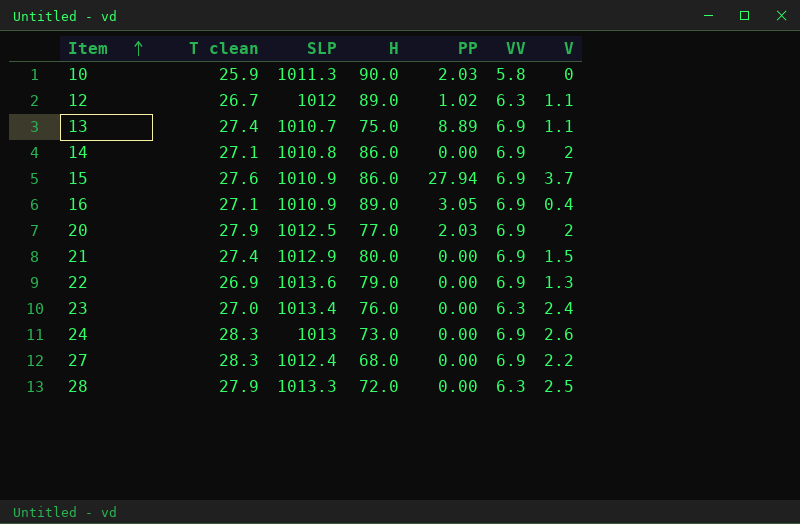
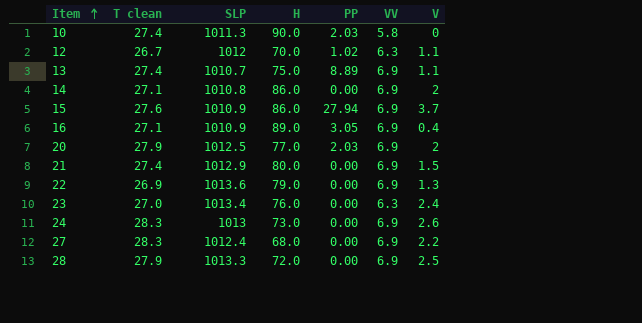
10 | T clean: 25.9 -> 27.4
12 | H: 89.0 -> 70.0
28 | VV: 6.3 -> 6.9

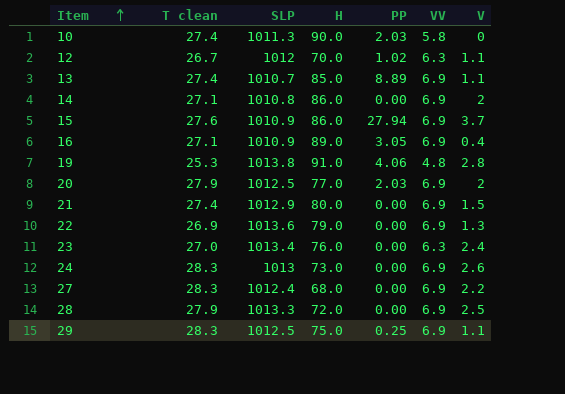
13 | H: 75.0 -> 85.0
row 19: none -> 25.3 | 1013.8 | 91.0 | 4.06 | 4.8 | 2.8
row 29: none -> 28.3 | 1012.5 | 75.0 | 0.25 | 6.9 | 1.1

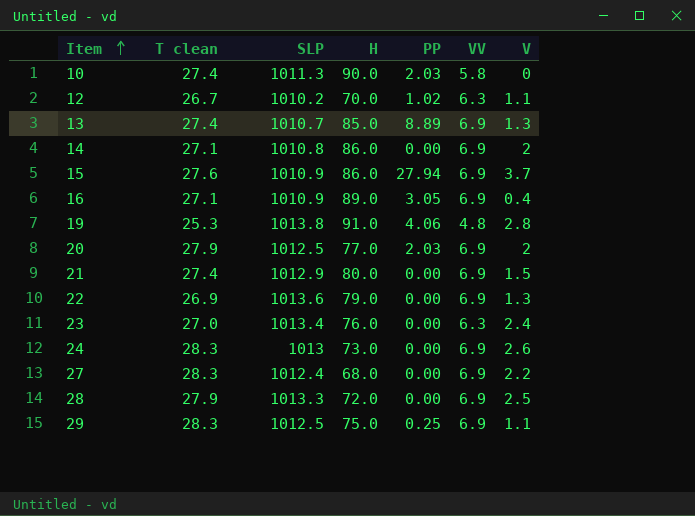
12 | SLP: 1012 -> 1010.2
13 | V: 1.1 -> 1.3

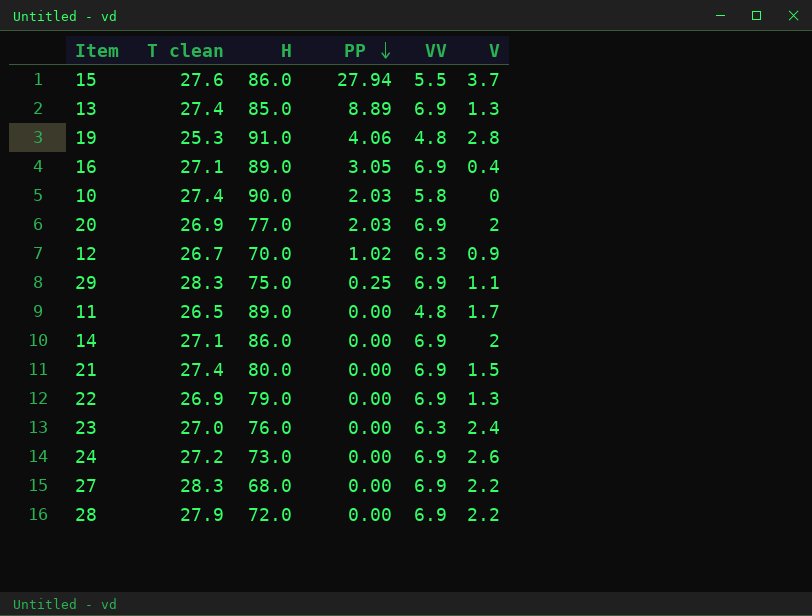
row order: Item ascending -> PP descending
column SLP | position: 3 -> none
15 | VV: 6.9 -> 5.5
20 | T clean: 27.9 -> 26.9
12 | V: 1.1 -> 0.9
row 11: none -> 26.5 | 89.0 | 0.00 | 4.8 | 1.7
24 | T clean: 28.3 -> 27.2
28 | V: 2.5 -> 2.2

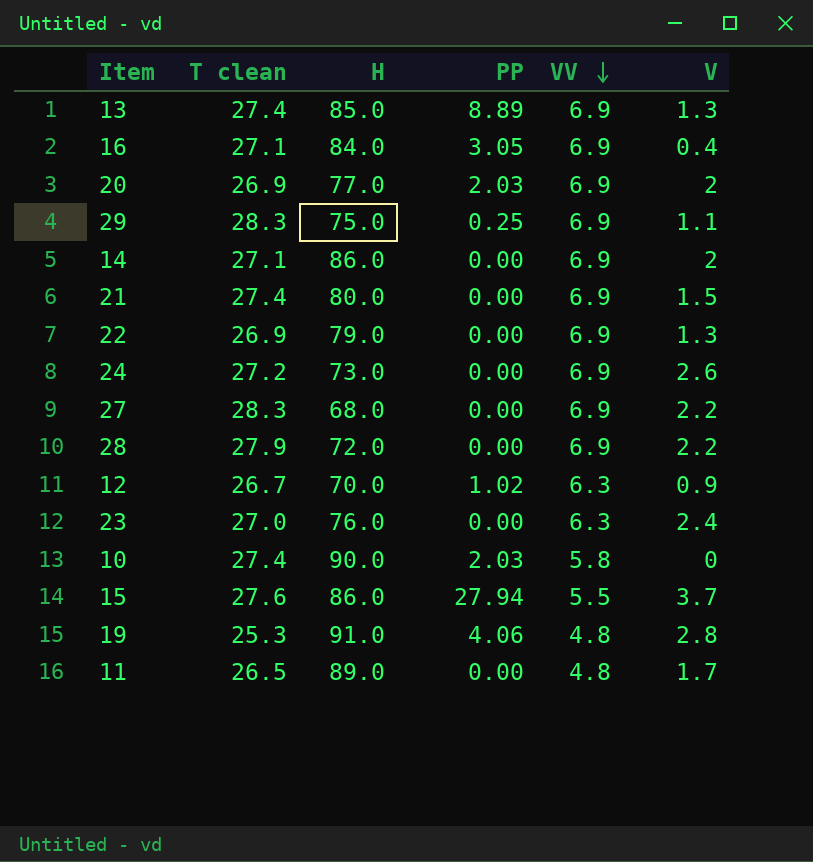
row order: PP descending -> VV descending
16 | H: 89.0 -> 84.0

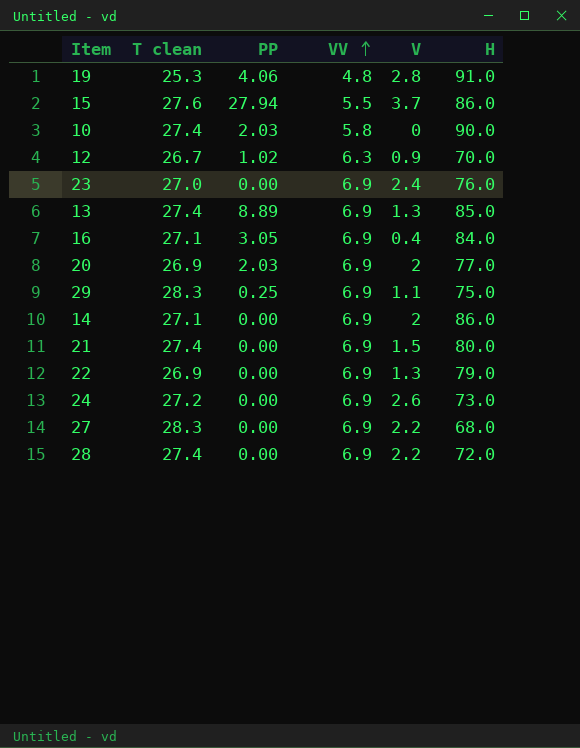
row order: VV descending -> VV ascending
column H | position: 3 -> 6
row 11: 26.5 | 89.0 | 0.00 | 4.8 | 1.7 -> none
23 | VV: 6.3 -> 6.9
28 | T clean: 27.9 -> 27.4

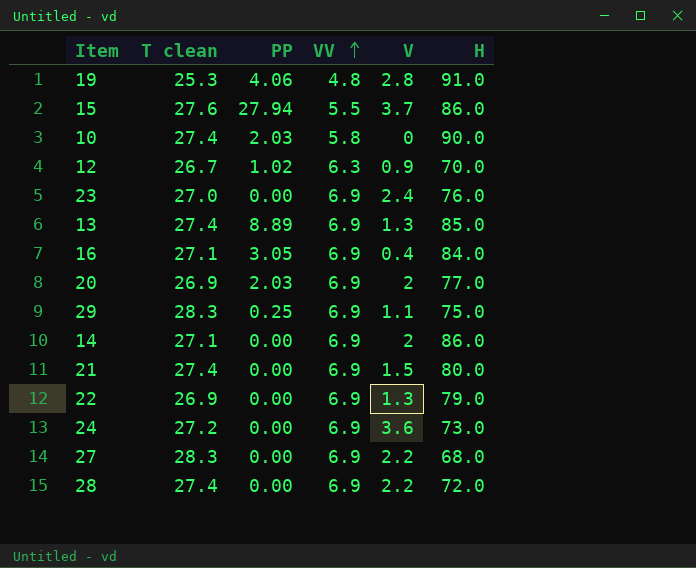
24 | V: 2.6 -> 3.6

